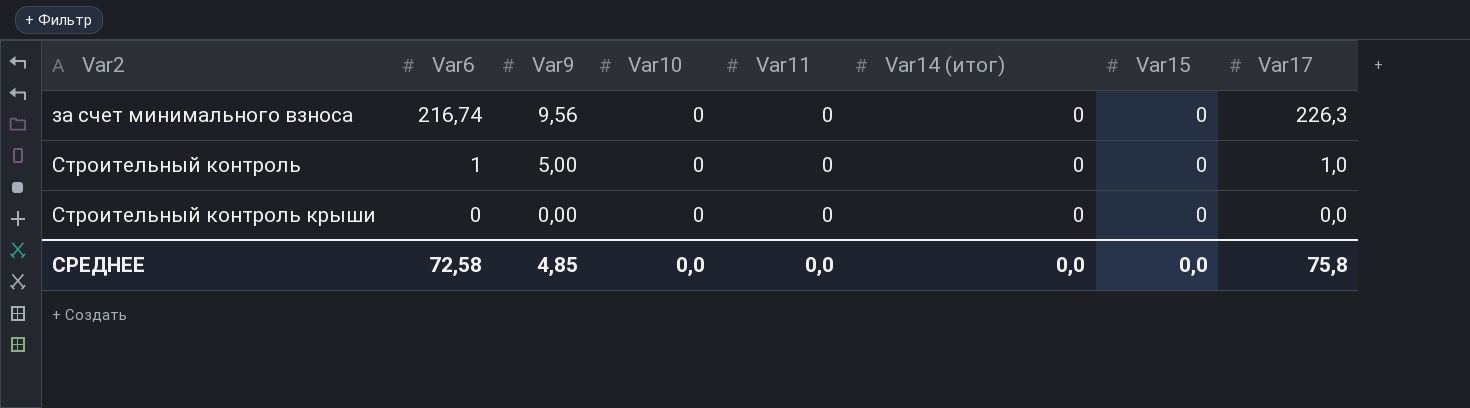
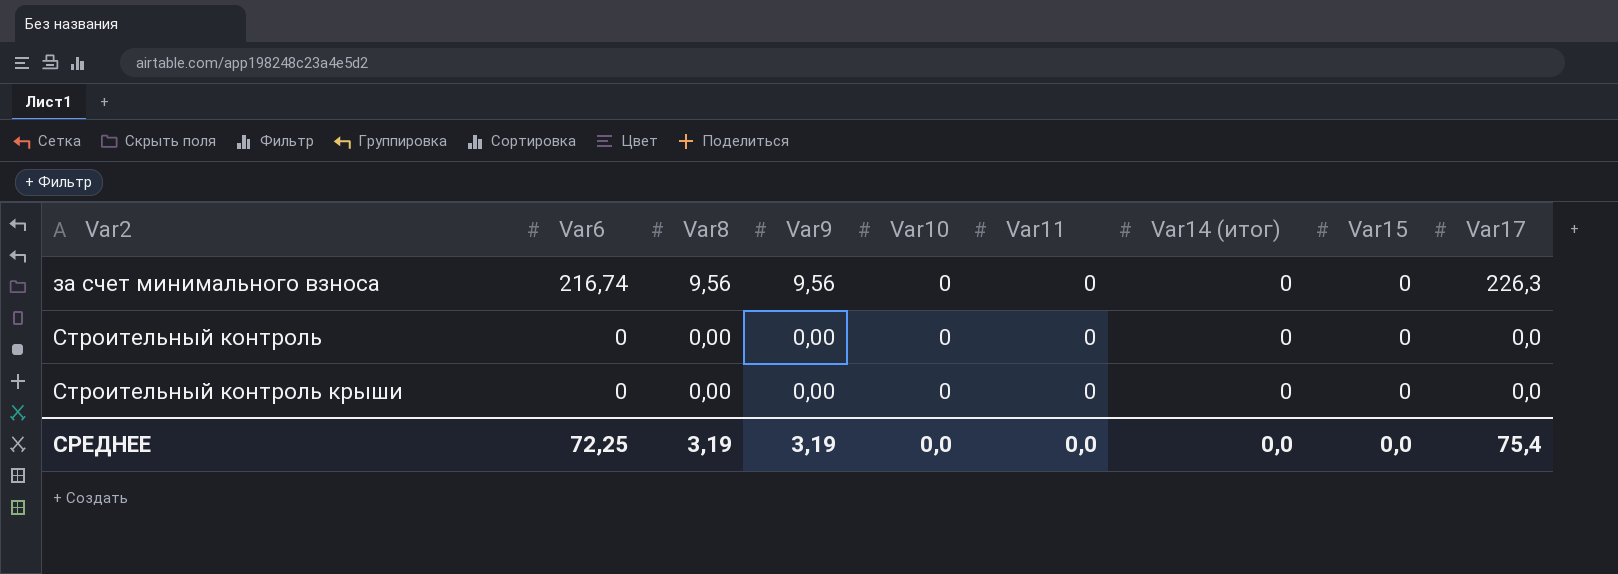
column Var8 | position: none -> 3
Строительный контроль | Var6: 1 -> 0
Строительный контроль | Var9: 5,00 -> 0,00
Строительный контроль | Var17: 1,0 -> 0,0
СРЕДНЕЕ | Var6: 72,58 -> 72,25
СРЕДНЕЕ | Var9: 4,85 -> 3,19
СРЕДНЕЕ | Var17: 75,8 -> 75,4

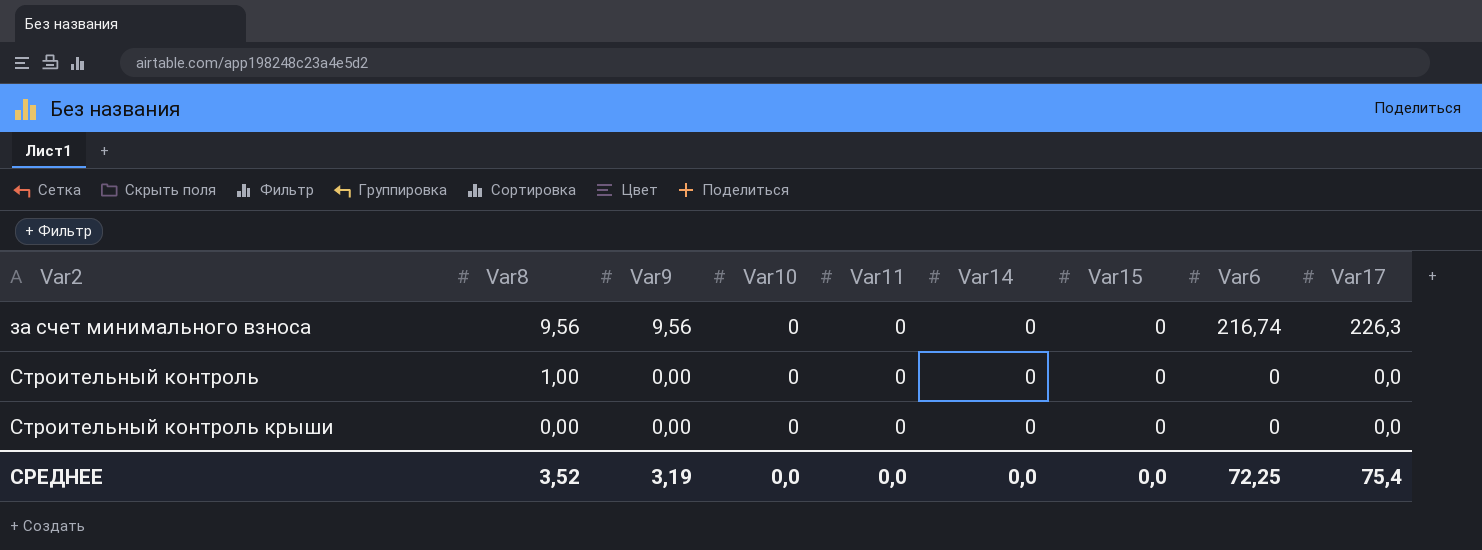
column name: Var14 (итог) -> Var14
column Var6 | position: 2 -> 8
Строительный контроль | Var8: 0,00 -> 1,00
СРЕДНЕЕ | Var8: 3,19 -> 3,52

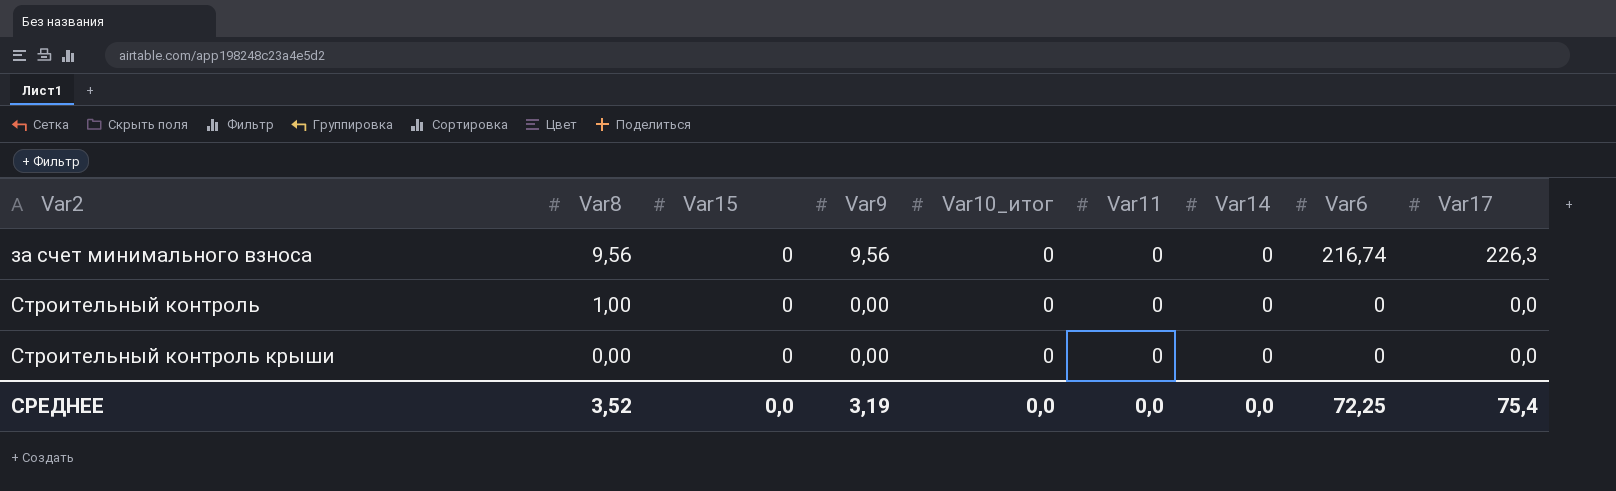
column Var15 | position: 7 -> 3
column name: Var10 -> Var10_итог

